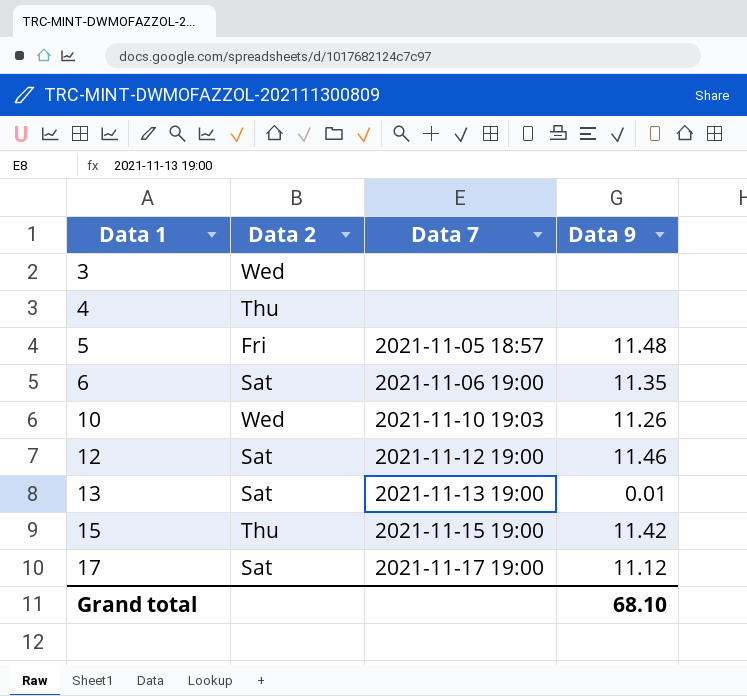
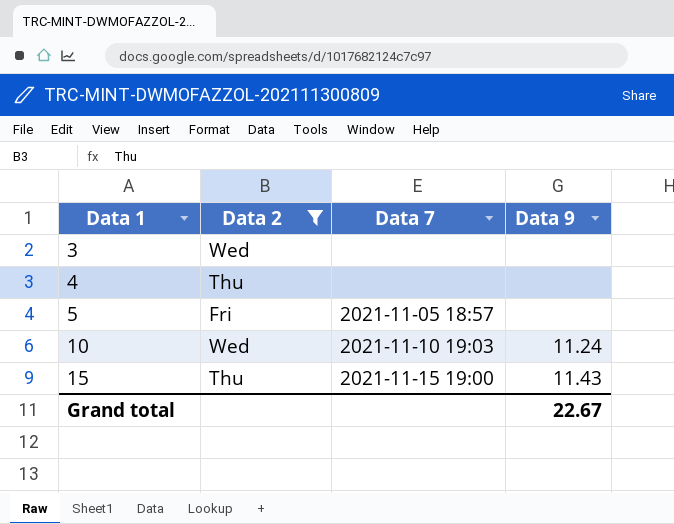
filter: none -> Data 2 != Sat
5 | Data 9: 11.48 -> none
10 | Data 9: 11.26 -> 11.24
15 | Data 9: 11.42 -> 11.43
Grand total | Data 9: 68.10 -> 22.67

